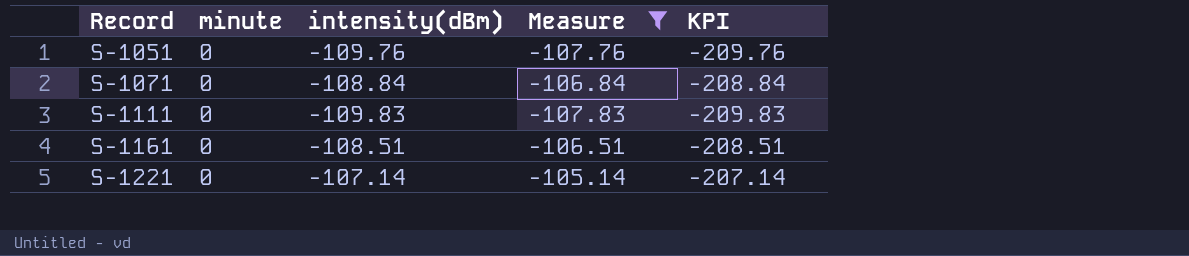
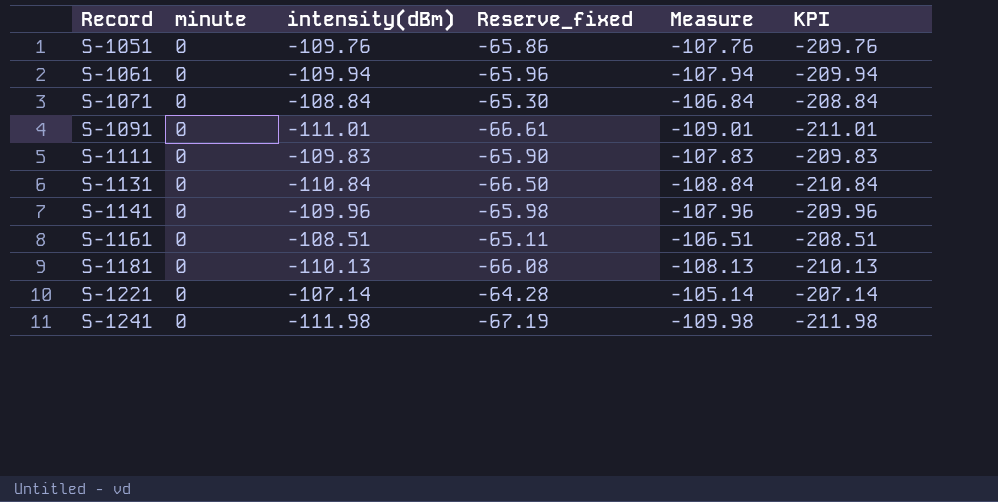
filter: Measure >= -107.83 -> none
column Reserve_fixed | formula: none -> [intensity(dBm)] * 0.6

